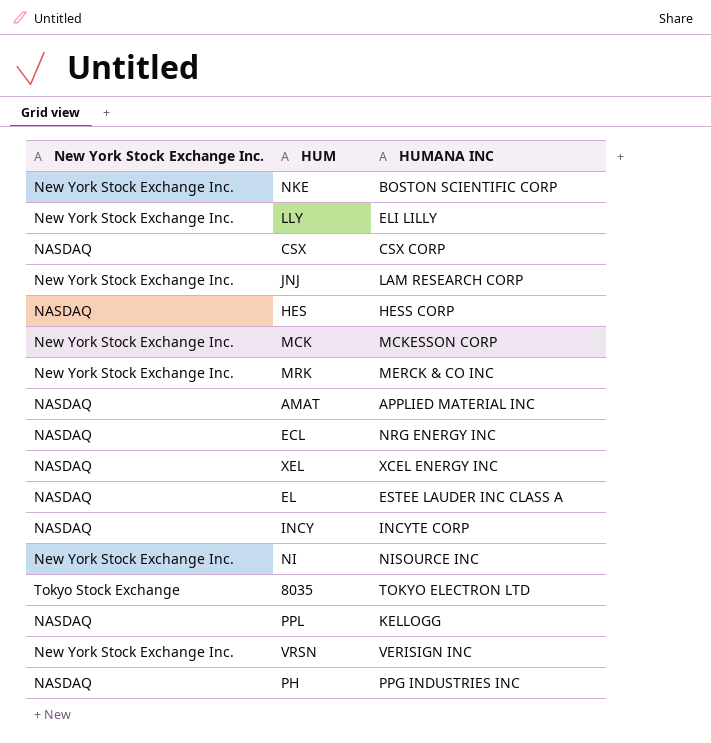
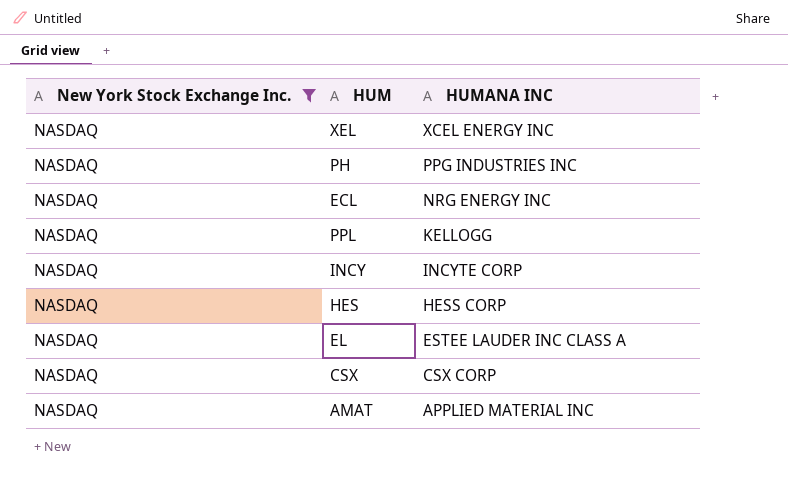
filter: none -> New York Stock Exchange Inc. = NASDAQ
row order: none -> HUMANA INC descending

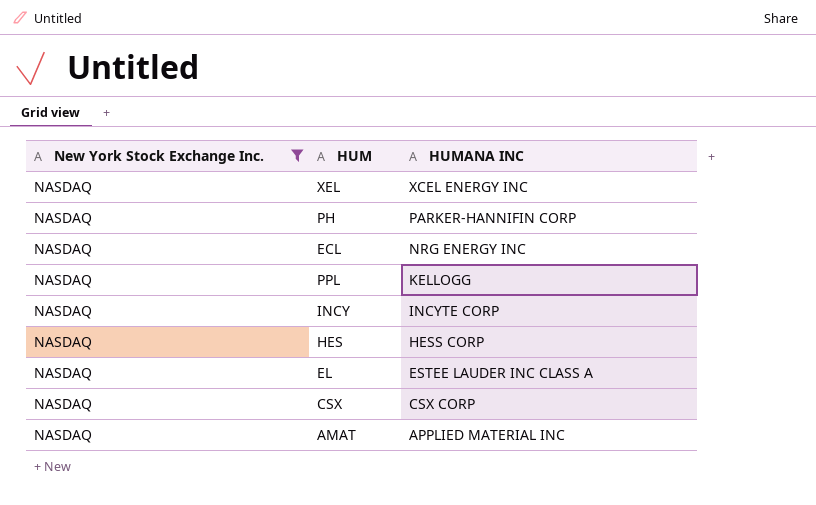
PH | HUMANA INC: PPG INDUSTRIES INC -> PARKER-HANNIFIN CORP

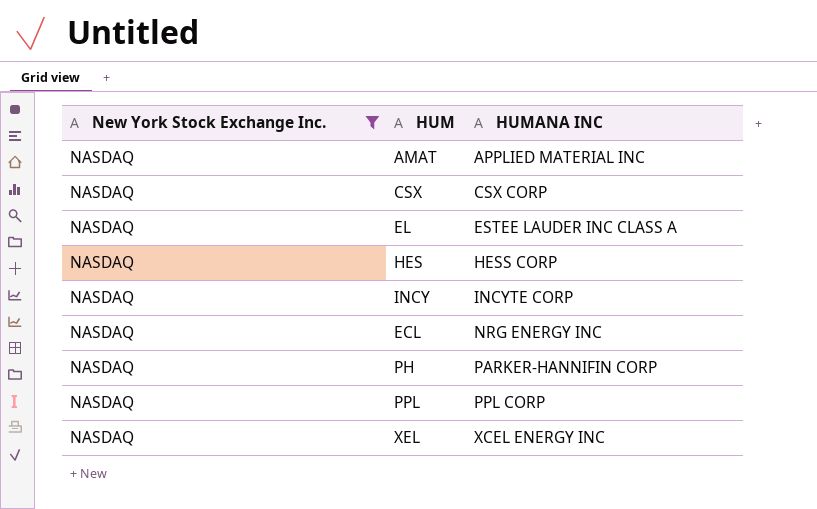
row order: HUMANA INC descending -> HUMANA INC ascending
PPL | HUMANA INC: KELLOGG -> PPL CORP

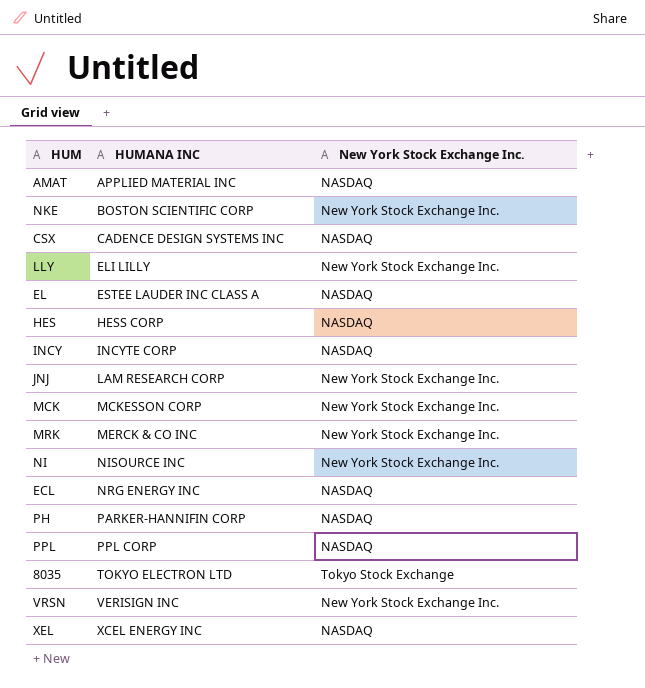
filter: New York Stock Exchange Inc. = NASDAQ -> none
column New York Stock Exchange Inc. | position: 1 -> 3
CSX | HUMANA INC: CSX CORP -> CADENCE DESIGN SYSTEMS INC

